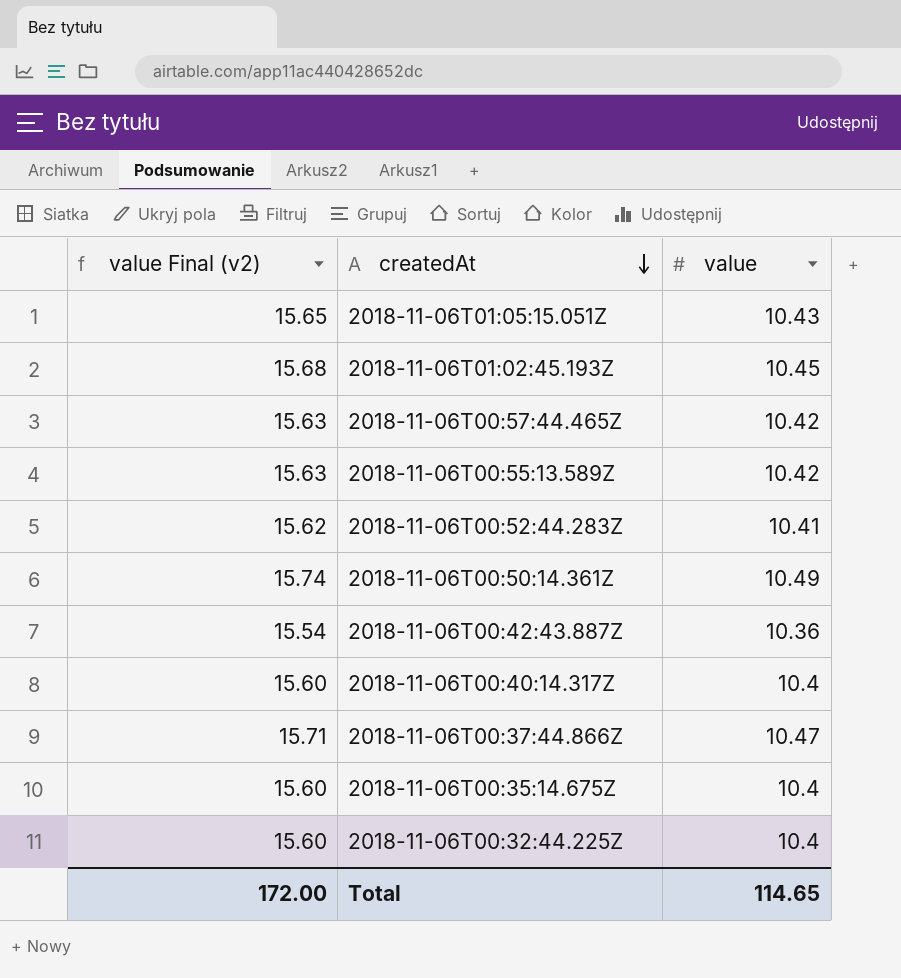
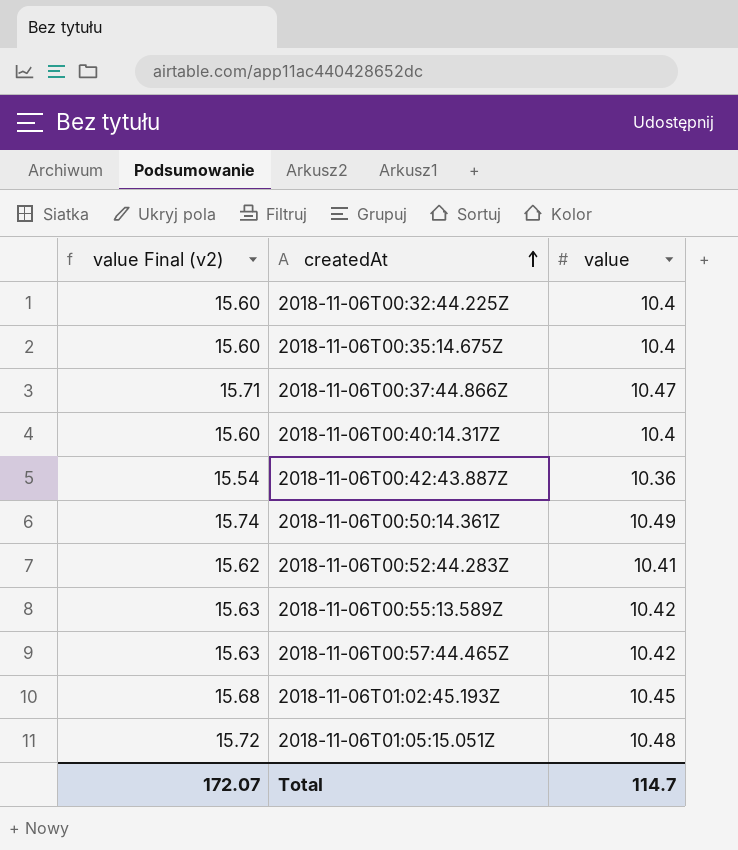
row order: createdAt descending -> createdAt ascending
2018-11-06T01:05:15.051Z | value Final (v2): 15.65 -> 15.72
2018-11-06T01:05:15.051Z | value: 10.43 -> 10.48
Total | value Final (v2): 172.00 -> 172.07
Total | value: 114.65 -> 114.7

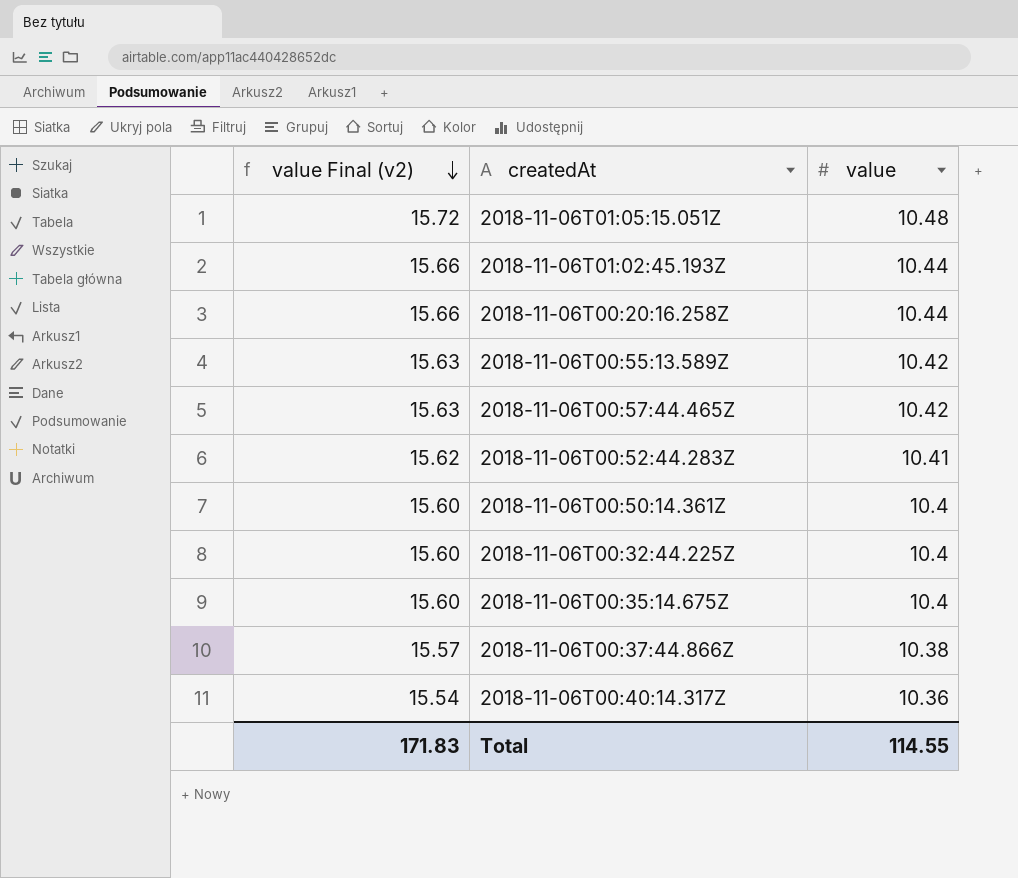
row order: createdAt ascending -> value Final (v2) descending
row 2018-11-06T00:42:43.887Z: 15.54 | 10.36 -> none
2018-11-06T01:02:45.193Z | value Final (v2): 15.68 -> 15.66
2018-11-06T01:02:45.193Z | value: 10.45 -> 10.44
row 2018-11-06T00:20:16.258Z: none -> 15.66 | 10.44
2018-11-06T00:50:14.361Z | value Final (v2): 15.74 -> 15.60
2018-11-06T00:50:14.361Z | value: 10.49 -> 10.4
2018-11-06T00:37:44.866Z | value Final (v2): 15.71 -> 15.57
2018-11-06T00:37:44.866Z | value: 10.47 -> 10.38
2018-11-06T00:40:14.317Z | value Final (v2): 15.60 -> 15.54
2018-11-06T00:40:14.317Z | value: 10.4 -> 10.36
Total | value Final (v2): 172.07 -> 171.83
Total | value: 114.7 -> 114.55

